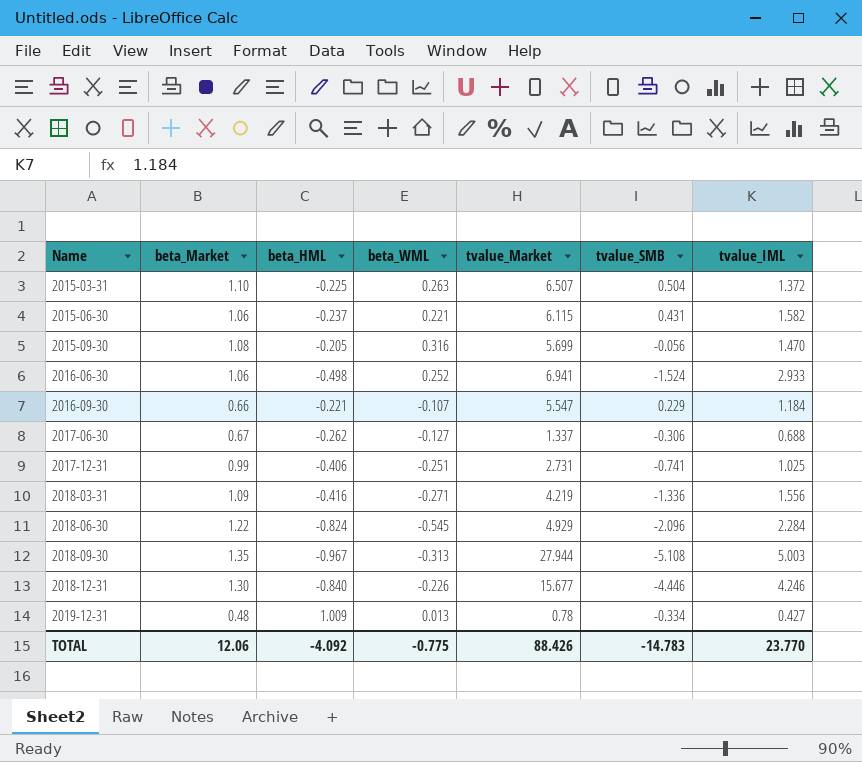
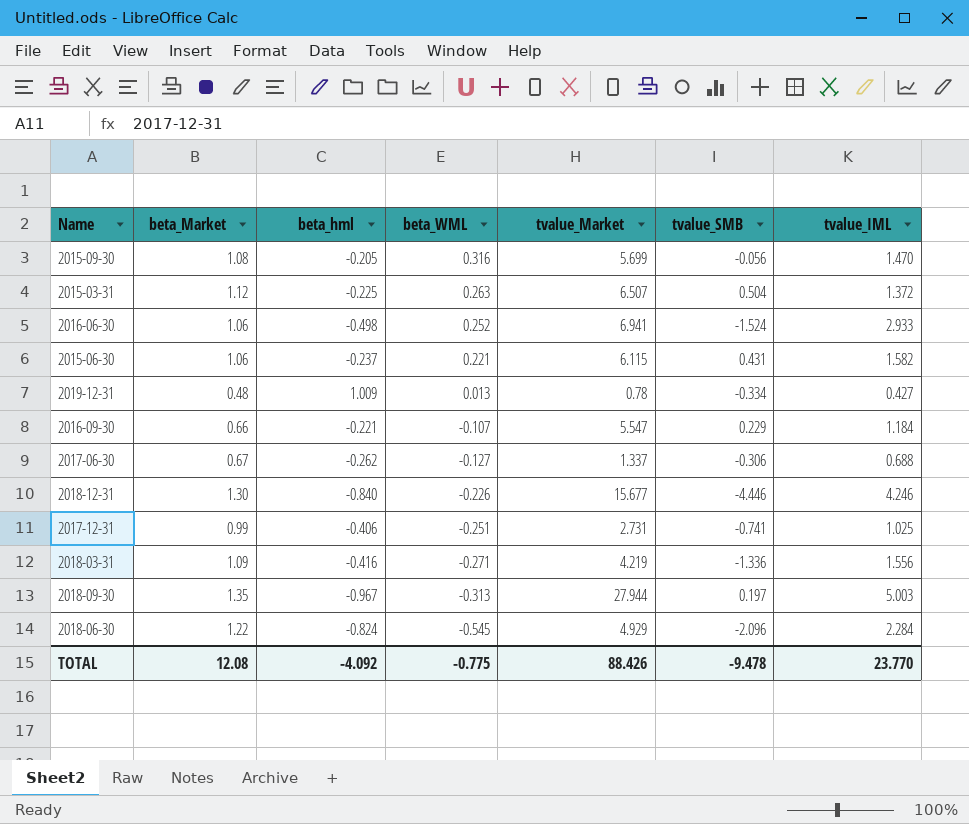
row order: Name ascending -> beta_WML descending
column name: beta_HML -> beta_hml
2015-03-31 | beta_Market: 1.10 -> 1.12
2018-09-30 | tvalue_SMB: -5.108 -> 0.197
TOTAL | beta_Market: 12.06 -> 12.08
TOTAL | tvalue_SMB: -14.783 -> -9.478

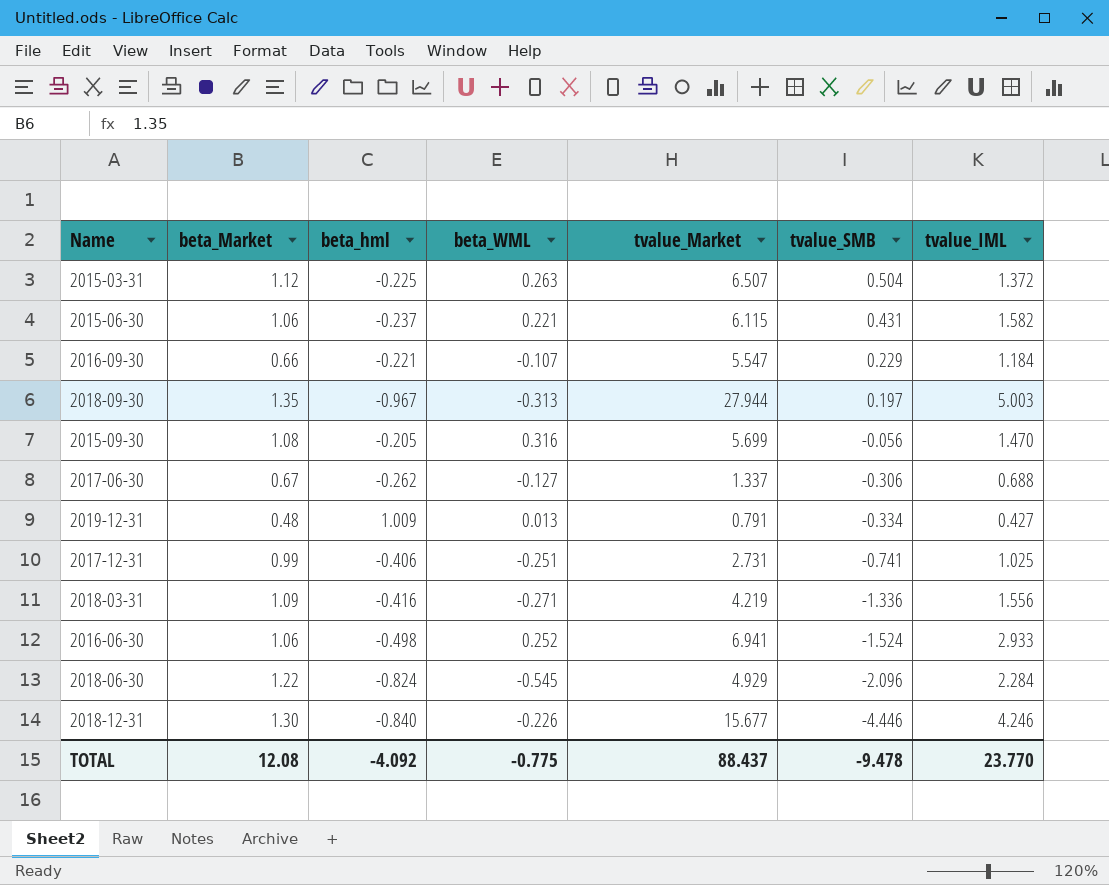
row order: beta_WML descending -> tvalue_SMB descending
2019-12-31 | tvalue_Market: 0.78 -> 0.791
TOTAL | tvalue_Market: 88.426 -> 88.437

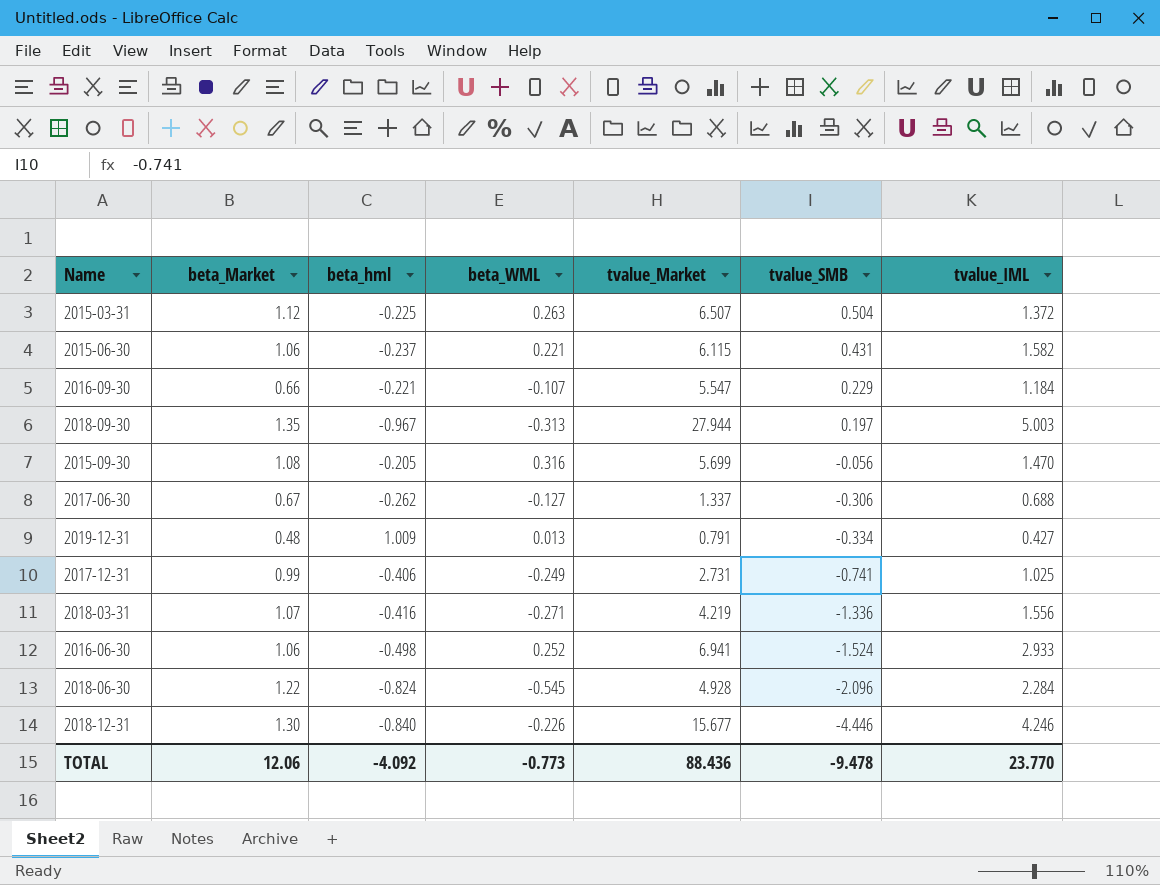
2017-12-31 | beta_WML: -0.251 -> -0.249
2018-03-31 | beta_Market: 1.09 -> 1.07
2018-06-30 | tvalue_Market: 4.929 -> 4.928
TOTAL | beta_Market: 12.08 -> 12.06
TOTAL | beta_WML: -0.775 -> -0.773
TOTAL | tvalue_Market: 88.437 -> 88.436

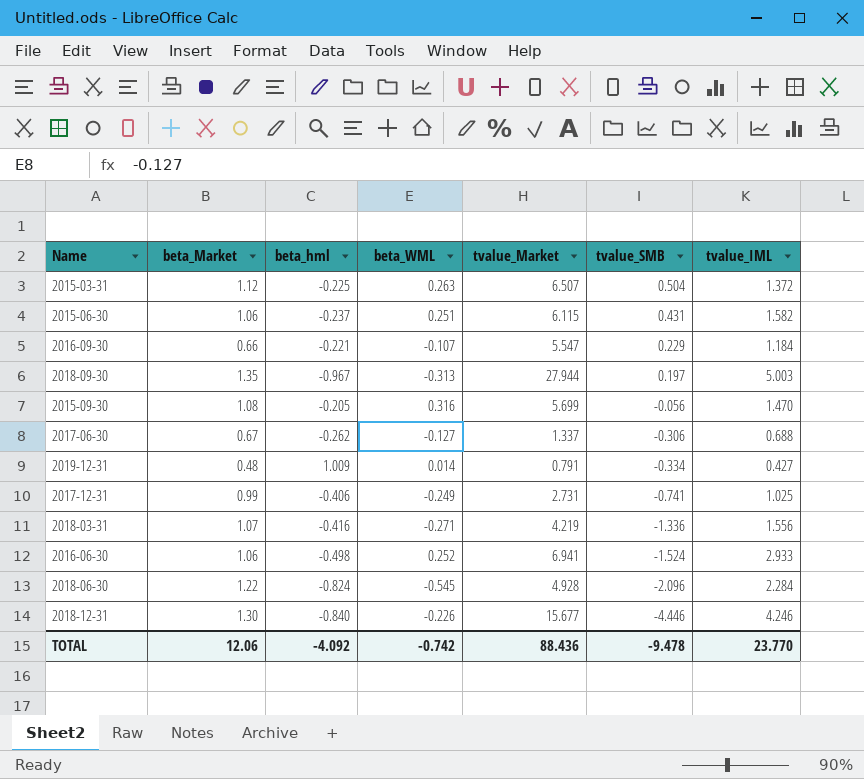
2015-06-30 | beta_WML: 0.221 -> 0.251
2019-12-31 | beta_WML: 0.013 -> 0.014
TOTAL | beta_WML: -0.773 -> -0.742

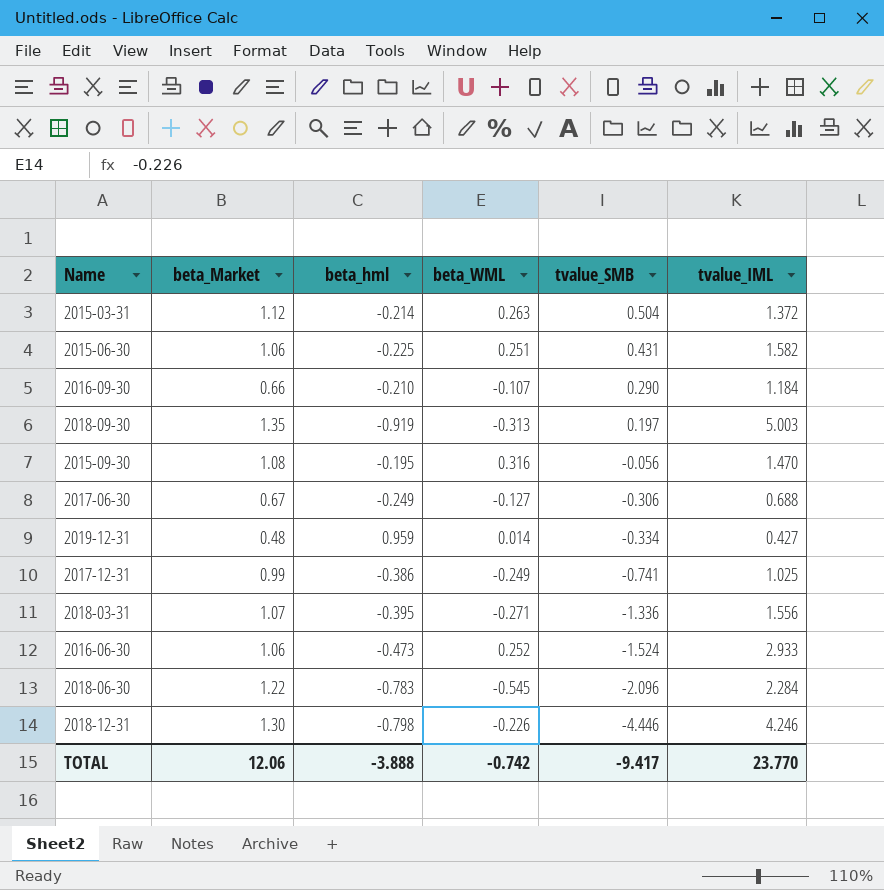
column tvalue_Market | position: 5 -> none
2015-03-31 | beta_hml: -0.225 -> -0.214
2015-06-30 | beta_hml: -0.237 -> -0.225
2016-09-30 | beta_hml: -0.221 -> -0.210
2016-09-30 | tvalue_SMB: 0.229 -> 0.290
2018-09-30 | beta_hml: -0.967 -> -0.919
2015-09-30 | beta_hml: -0.205 -> -0.195
2017-06-30 | beta_hml: -0.262 -> -0.249
2019-12-31 | beta_hml: 1.009 -> 0.959
2017-12-31 | beta_hml: -0.406 -> -0.386
2018-03-31 | beta_hml: -0.416 -> -0.395
2016-06-30 | beta_hml: -0.498 -> -0.473
2018-06-30 | beta_hml: -0.824 -> -0.783
2018-12-31 | beta_hml: -0.840 -> -0.798
TOTAL | beta_hml: -4.092 -> -3.888
TOTAL | tvalue_SMB: -9.478 -> -9.417

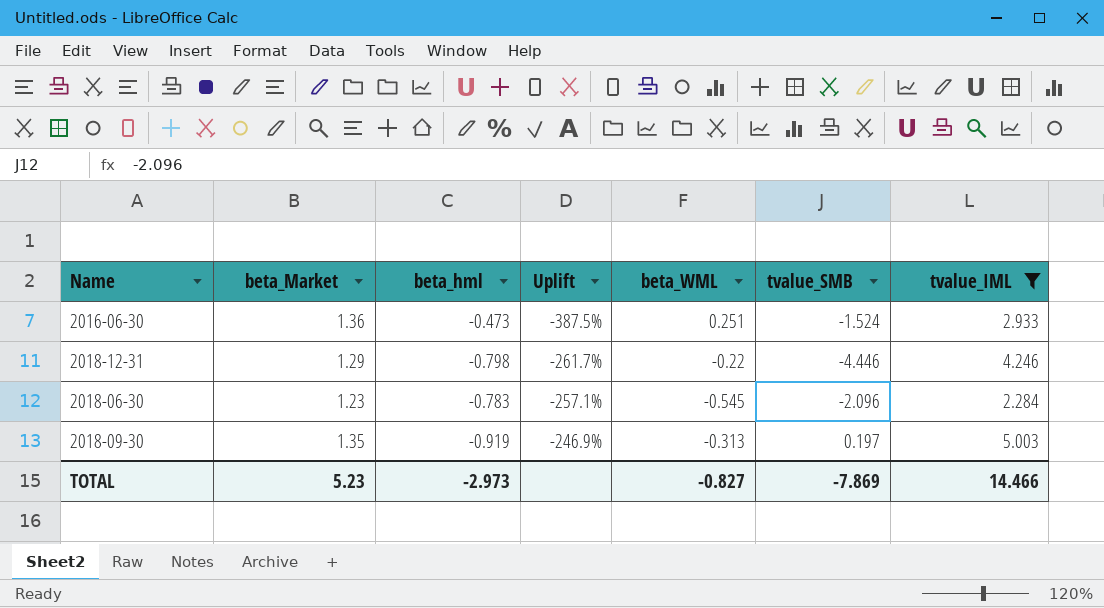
filter: none -> tvalue_IML >= 2.284
row order: tvalue_SMB descending -> Uplift ascending
column Uplift | formula: none -> ([beta_Market] - [beta_hml]) / [beta_hml]
2016-06-30 | beta_Market: 1.06 -> 1.36
2016-06-30 | beta_WML: 0.252 -> 0.251
2018-12-31 | beta_Market: 1.30 -> 1.29
2018-12-31 | beta_WML: -0.226 -> -0.22
2018-06-30 | beta_Market: 1.22 -> 1.23
TOTAL | beta_Market: 12.06 -> 5.23
TOTAL | beta_hml: -3.888 -> -2.973
TOTAL | beta_WML: -0.742 -> -0.827
TOTAL | tvalue_SMB: -9.417 -> -7.869
TOTAL | tvalue_IML: 23.770 -> 14.466

